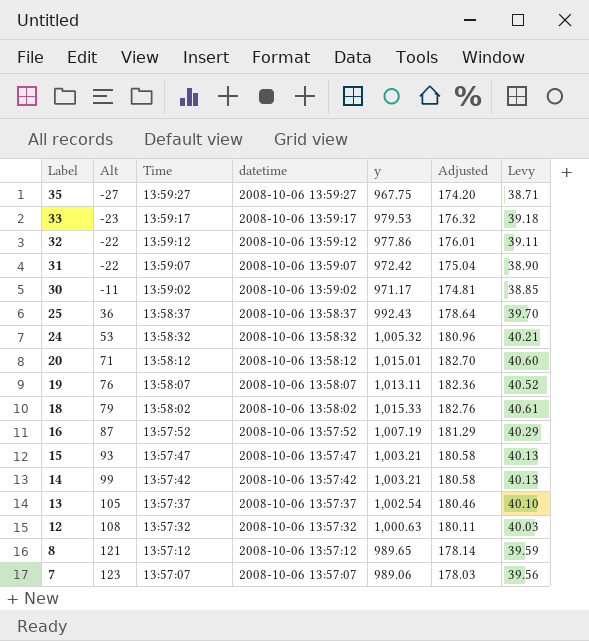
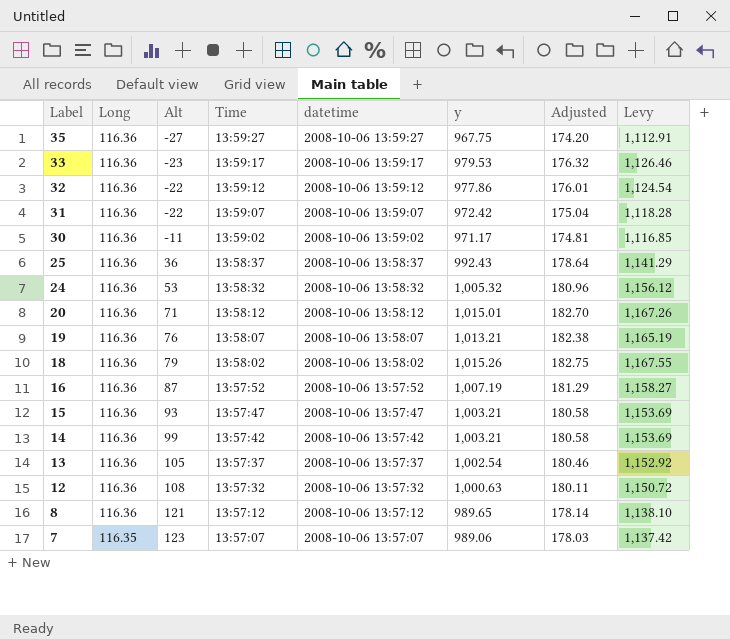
column Long | position: none -> 2
column Levy | formula: [y] * 0.04 -> [y] * 1.15
19 | y: 1,013.11 -> 1,013.21
19 | Adjusted: 182.36 -> 182.38
18 | y: 1,015.33 -> 1,015.26
18 | Adjusted: 182.76 -> 182.75

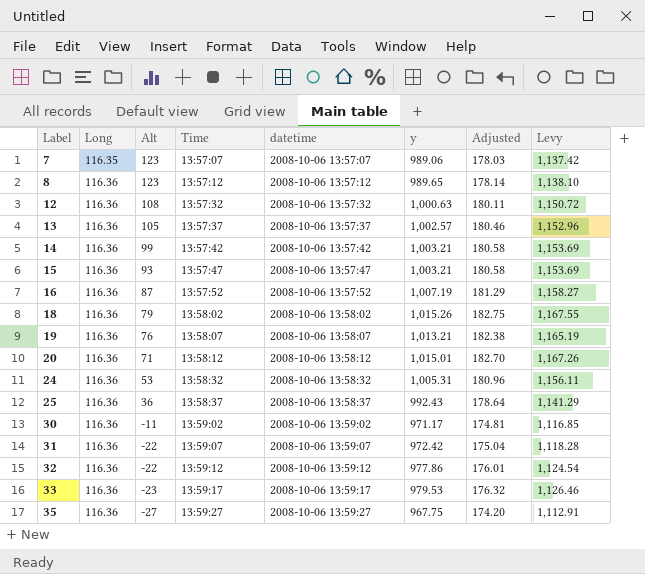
row order: Label descending -> Label ascending
8 | Alt: 121 -> 123
13 | y: 1,002.54 -> 1,002.57
13 | Levy: 1,152.92 -> 1,152.96
24 | y: 1,005.32 -> 1,005.31
24 | Levy: 1,156.12 -> 1,156.11

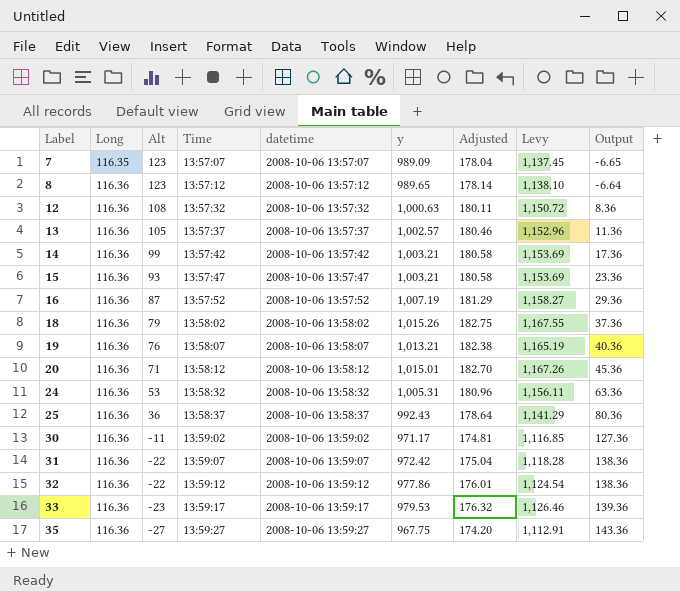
column Output | formula: none -> [Long] - [Alt]
7 | y: 989.06 -> 989.09
7 | Adjusted: 178.03 -> 178.04
7 | Levy: 1,137.42 -> 1,137.45

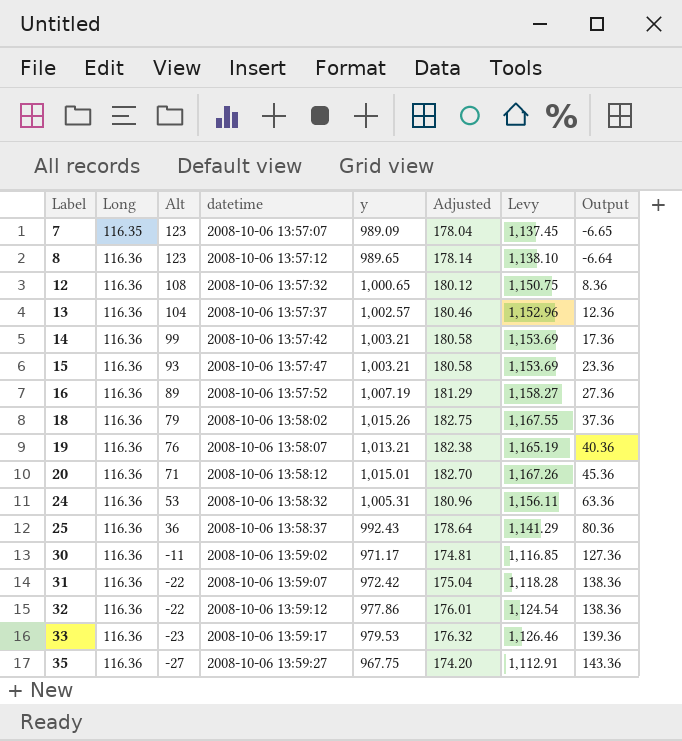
column Time | position: 4 -> none
12 | y: 1,000.63 -> 1,000.65
12 | Adjusted: 180.11 -> 180.12
12 | Levy: 1,150.72 -> 1,150.75
13 | Alt: 105 -> 104
13 | Output: 11.36 -> 12.36
16 | Alt: 87 -> 89
16 | Output: 29.36 -> 27.36

